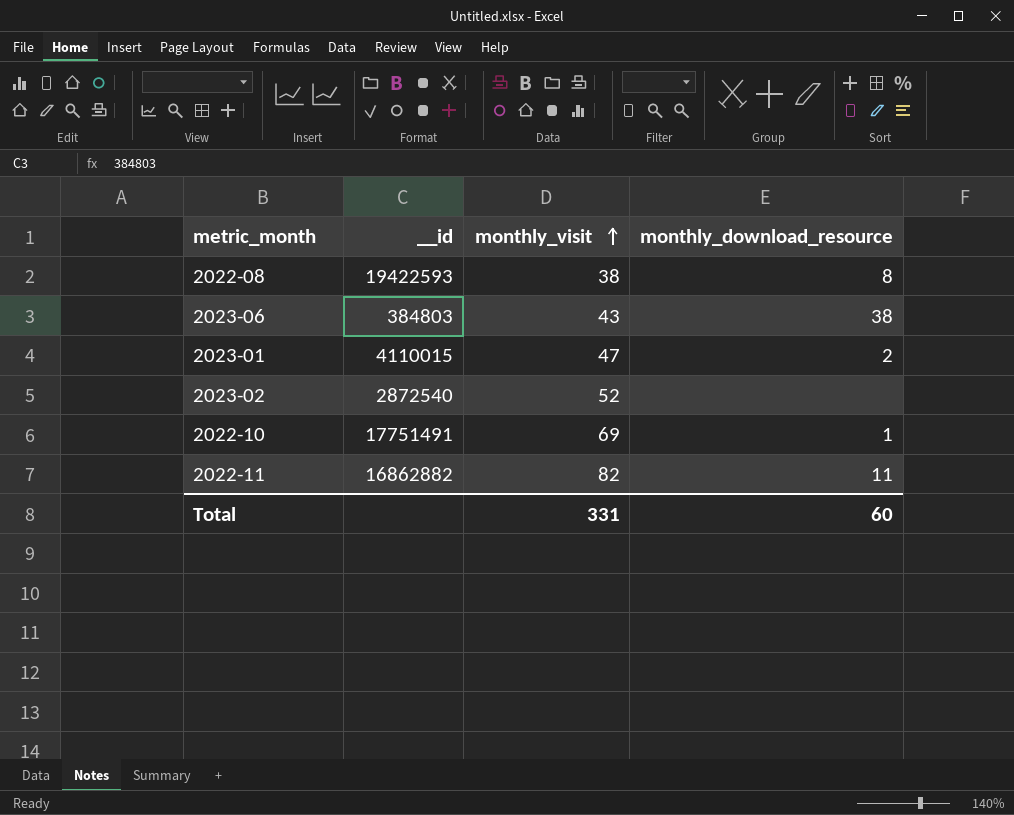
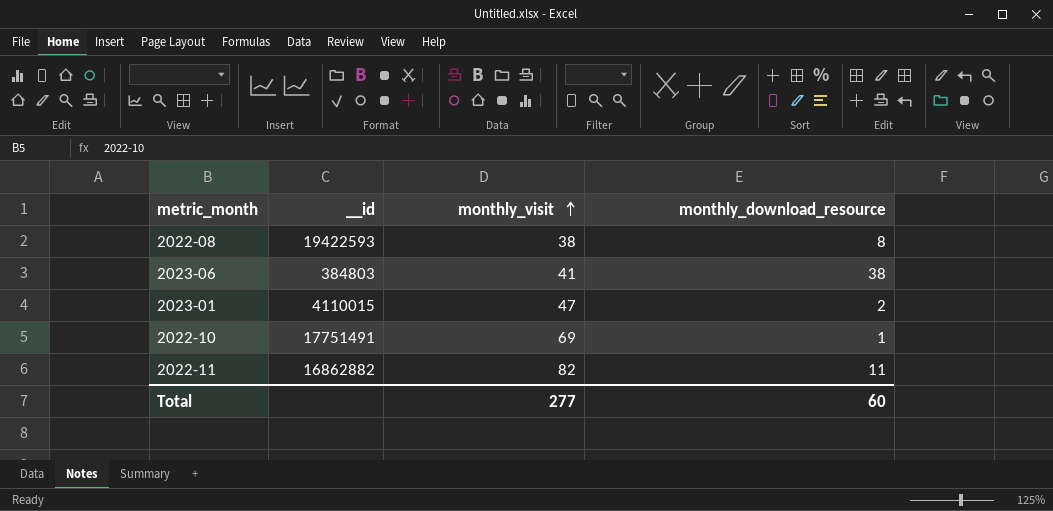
row 2023-02: 2872540 | 52 | none -> none
2023-06 | monthly_visit: 43 -> 41
Total | monthly_visit: 331 -> 277

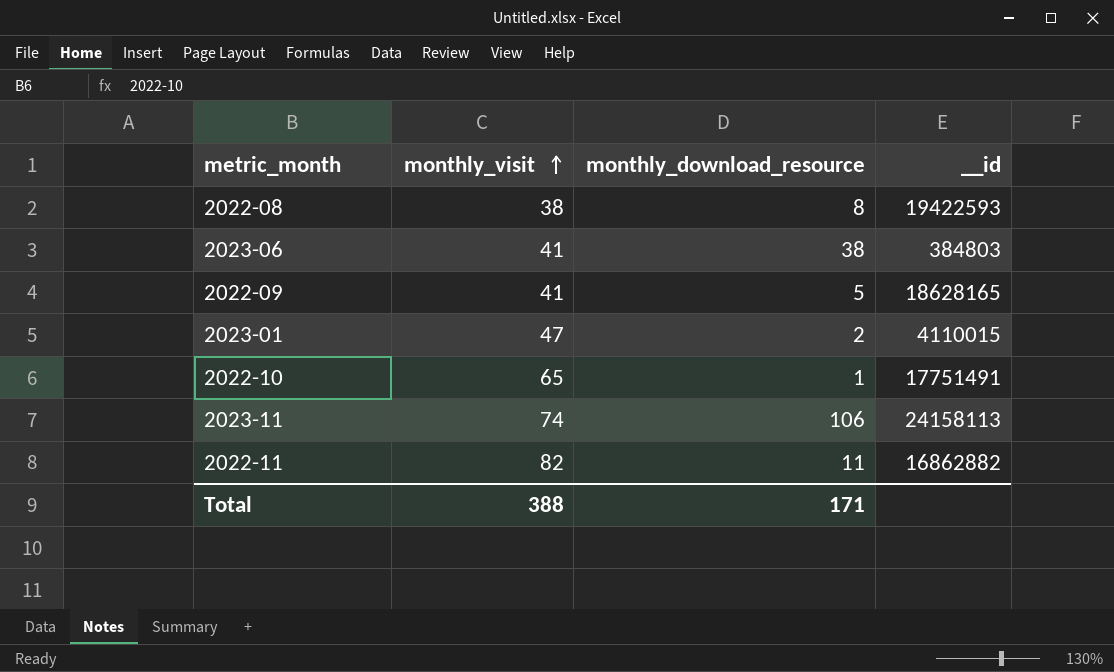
column __id | position: 2 -> 4
row 2022-09: none -> 41 | 5 | 18628165
2022-10 | monthly_visit: 69 -> 65
row 2023-11: none -> 74 | 106 | 24158113
Total | monthly_visit: 277 -> 388
Total | monthly_download_resource: 60 -> 171

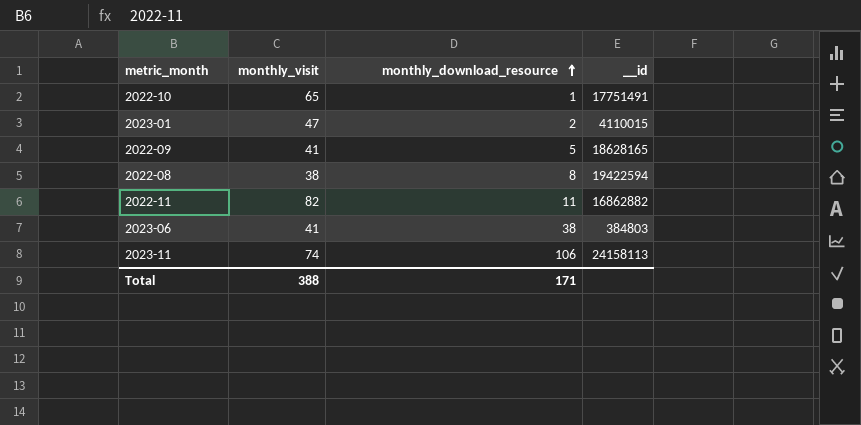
row order: monthly_visit ascending -> monthly_download_resource ascending
2022-08 | __id: 19422593 -> 19422594

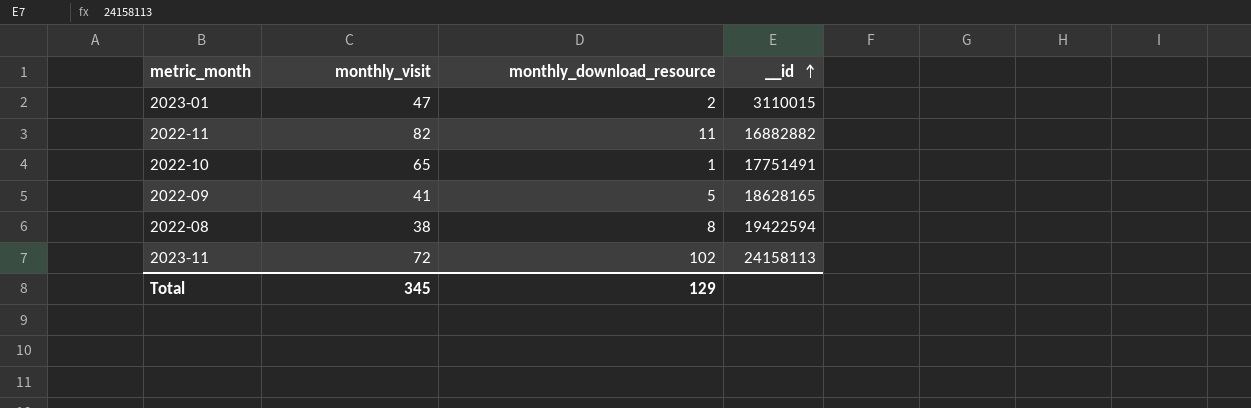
row order: monthly_download_resource ascending -> __id ascending
row 2023-06: 41 | 38 | 384803 -> none
2023-01 | __id: 4110015 -> 3110015
2022-11 | __id: 16862882 -> 16882882
2023-11 | monthly_visit: 74 -> 72
2023-11 | monthly_download_resource: 106 -> 102
Total | monthly_visit: 388 -> 345
Total | monthly_download_resource: 171 -> 129

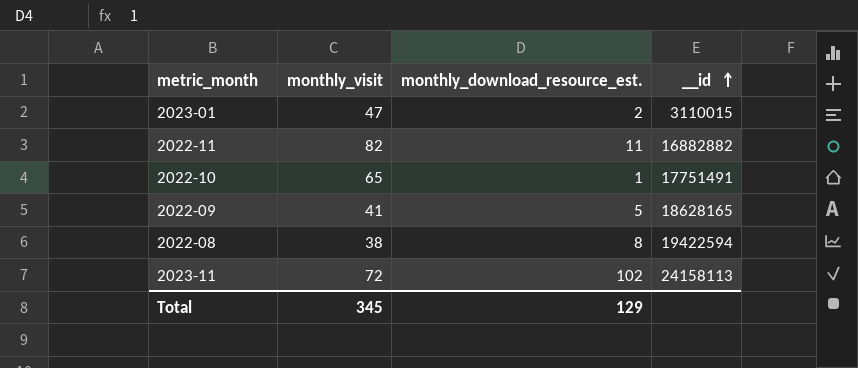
column name: monthly_download_resource -> monthly_download_resource_est.

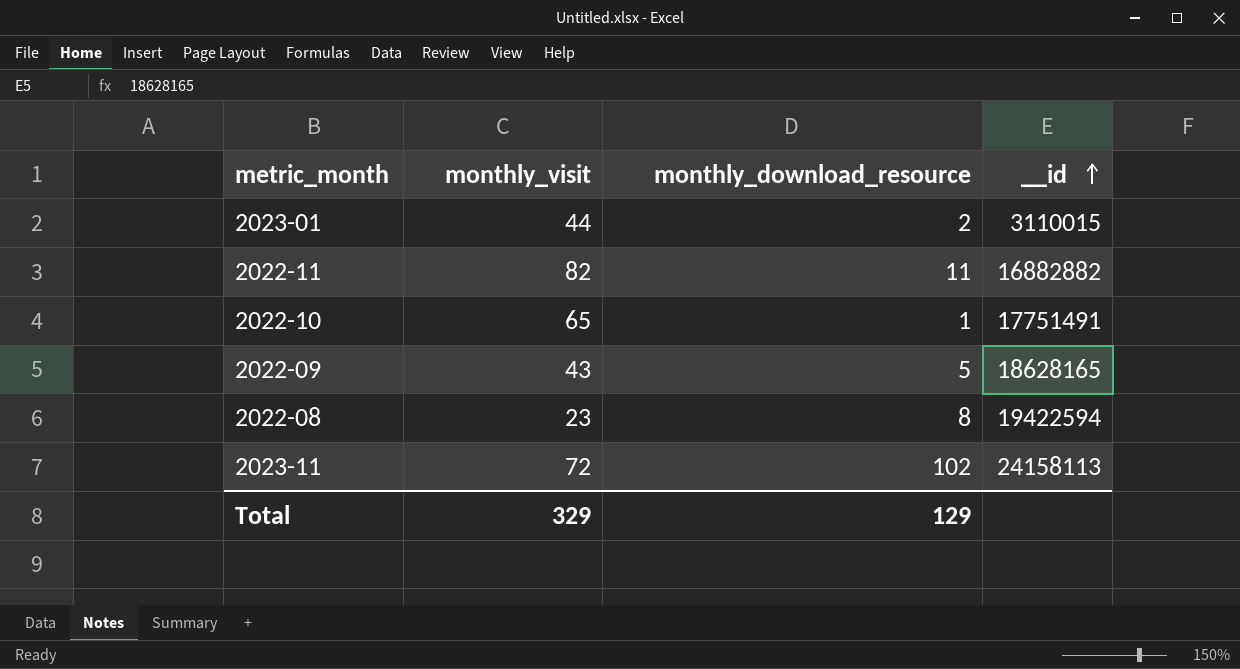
column name: monthly_download_resource_est. -> monthly_download_resource
2023-01 | monthly_visit: 47 -> 44
2022-09 | monthly_visit: 41 -> 43
2022-08 | monthly_visit: 38 -> 23
Total | monthly_visit: 345 -> 329

